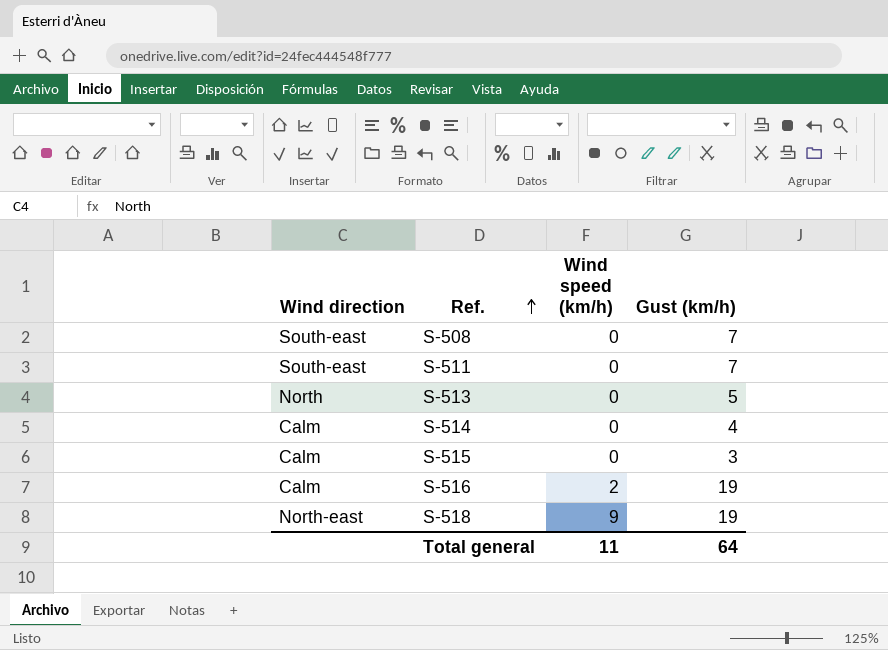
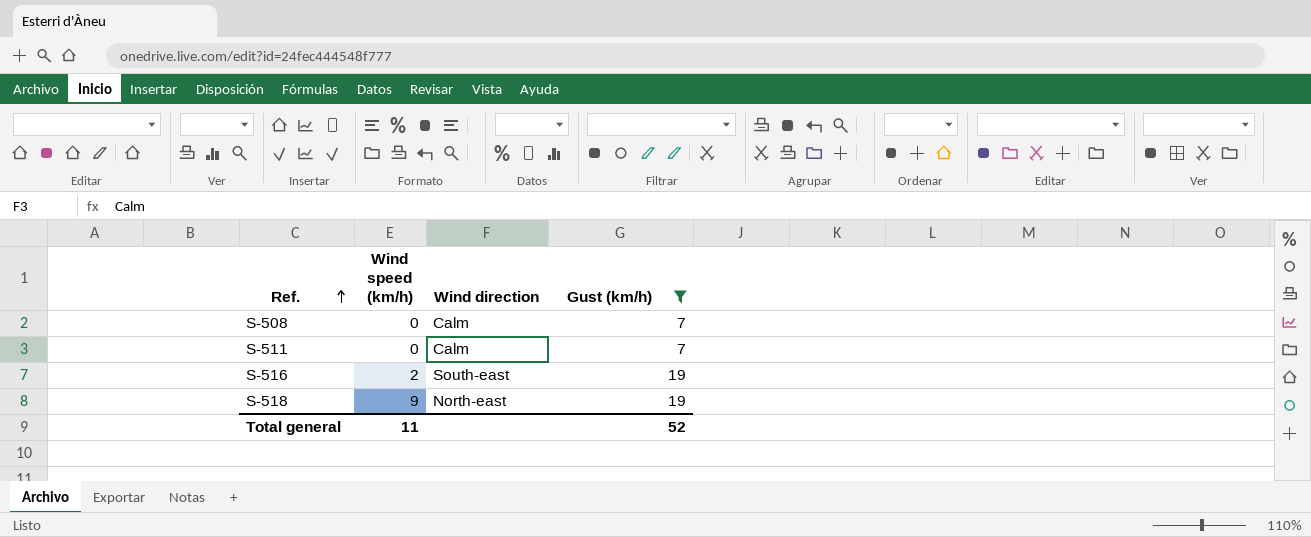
filter: none -> Gust (km/h) >= 7
column Wind direction | position: 1 -> 3
S-508 | Wind direction: South-east -> Calm
S-511 | Wind direction: South-east -> Calm
S-516 | Wind direction: Calm -> South-east
Total general | Gust (km/h): 64 -> 52

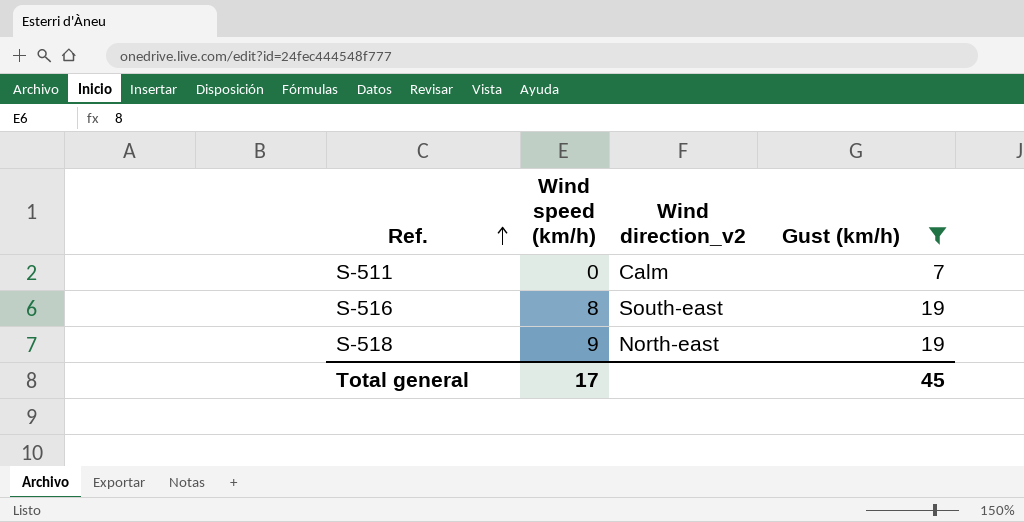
column name: Wind direction -> Wind direction_v2
row S-508: 0 | Calm | 7 -> none
S-516 | Wind speed (km/h): 2 -> 8
Total general | Wind speed (km/h): 11 -> 17
Total general | Gust (km/h): 52 -> 45

